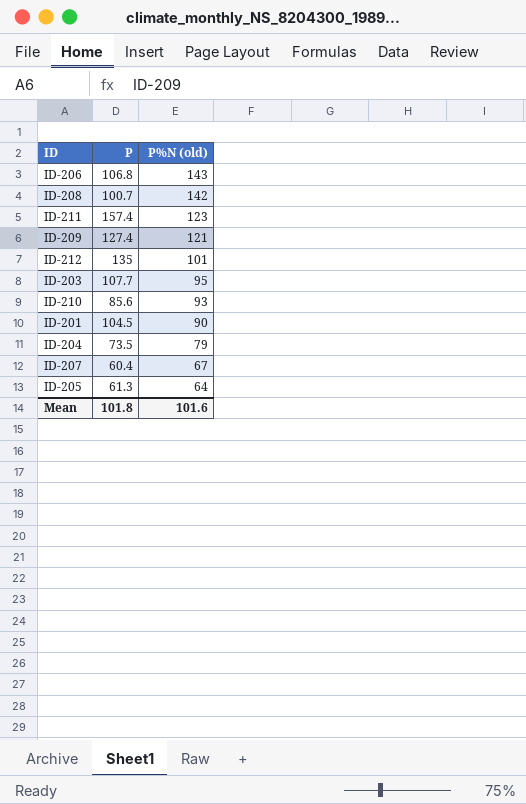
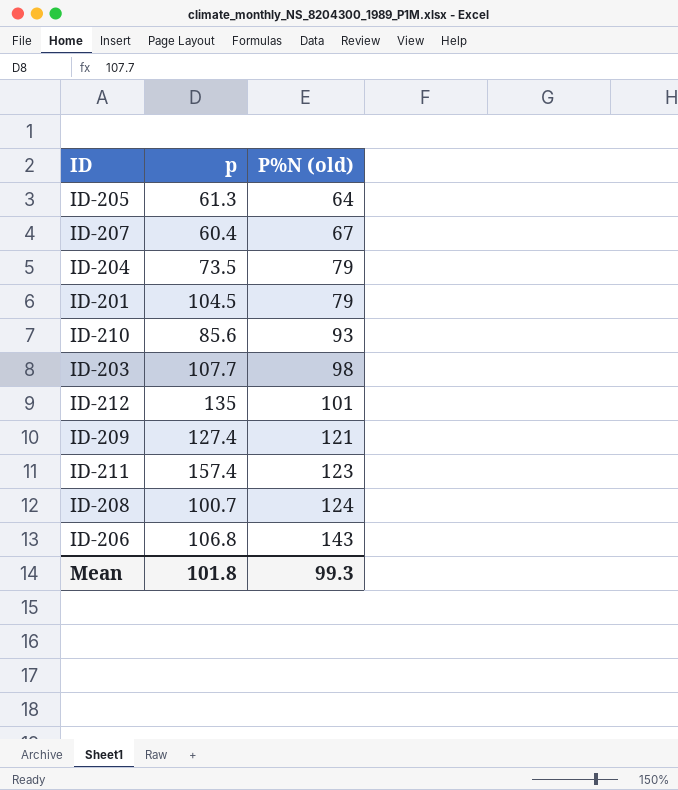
row order: P%N (old) descending -> P%N (old) ascending
column name: P -> p
ID-201 | P%N (old): 90 -> 79
ID-203 | P%N (old): 95 -> 98
ID-208 | P%N (old): 142 -> 124
Mean | P%N (old): 101.6 -> 99.3

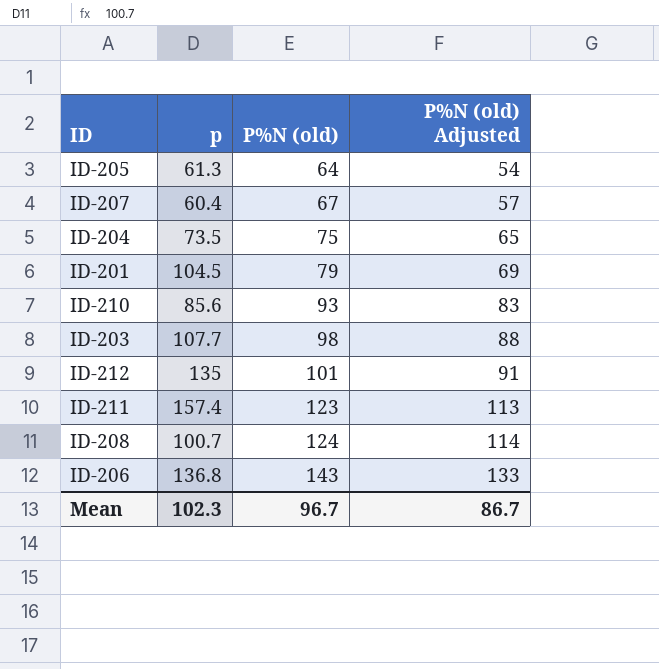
column P%N (old) Adjusted | formula: none -> [P%N (old)] - 10
row ID-209: 127.4 | 121 -> none
ID-204 | P%N (old): 79 -> 75
ID-206 | p: 106.8 -> 136.8
Mean | p: 101.8 -> 102.3
Mean | P%N (old): 99.3 -> 96.7

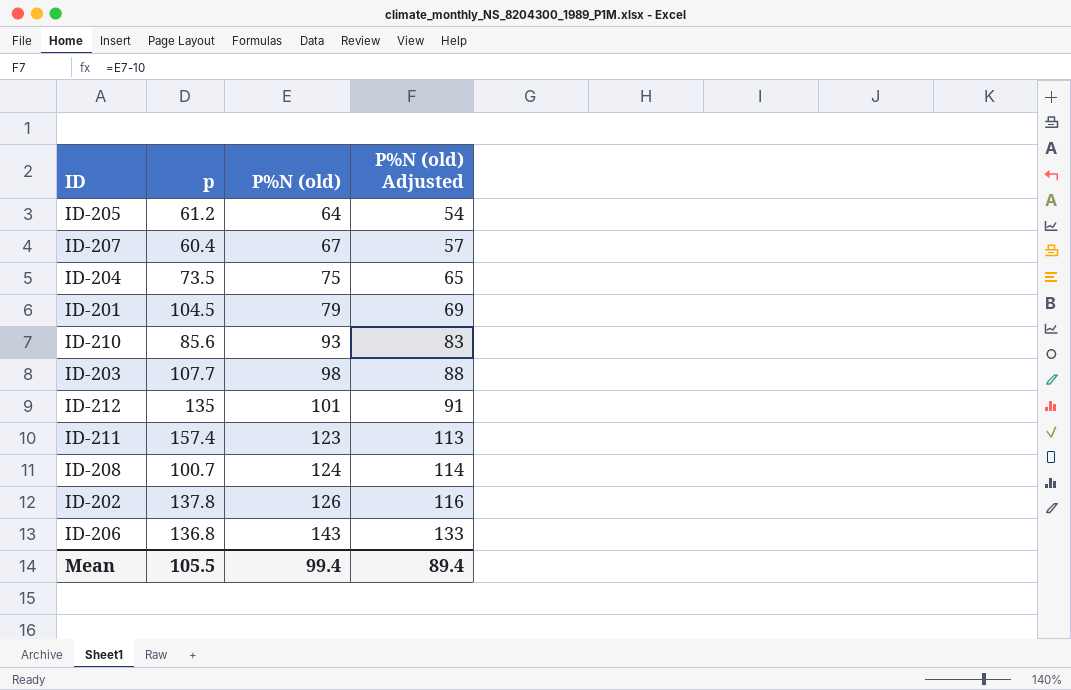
ID-205 | p: 61.3 -> 61.2
row ID-202: none -> 137.8 | 126 | 116
Mean | p: 102.3 -> 105.5
Mean | P%N (old): 96.7 -> 99.4
Mean | P%N (old) Adjusted: 86.7 -> 89.4

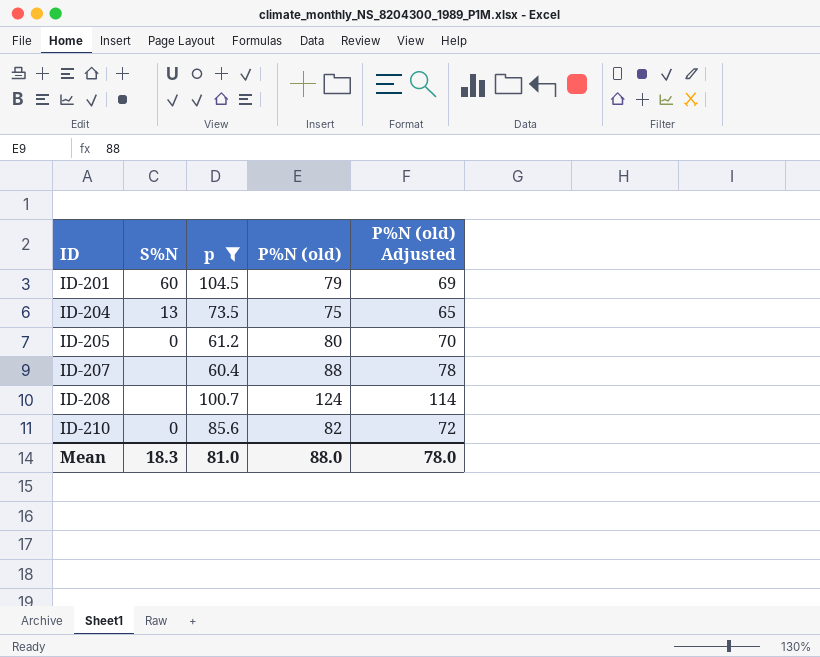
filter: none -> p <= 104.5
row order: P%N (old) ascending -> ID ascending
column S%N | position: none -> 2
ID-205 | P%N (old): 64 -> 80
ID-205 | P%N (old) Adjusted: 54 -> 70
ID-207 | P%N (old): 67 -> 88
ID-207 | P%N (old) Adjusted: 57 -> 78
ID-210 | P%N (old): 93 -> 82
ID-210 | P%N (old) Adjusted: 83 -> 72
Mean | p: 105.5 -> 81.0
Mean | P%N (old): 99.4 -> 88.0
Mean | P%N (old) Adjusted: 89.4 -> 78.0

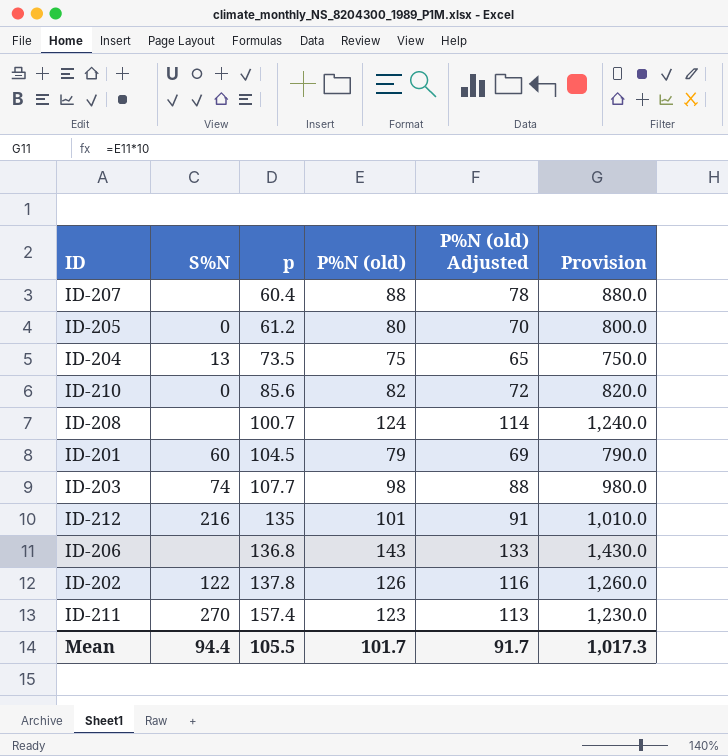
filter: p <= 104.5 -> none
row order: ID ascending -> p ascending
column Provision | formula: none -> [P%N (old)] * 10
Mean | S%N: 18.3 -> 94.4
Mean | p: 81.0 -> 105.5
Mean | P%N (old): 88.0 -> 101.7
Mean | P%N (old) Adjusted: 78.0 -> 91.7

